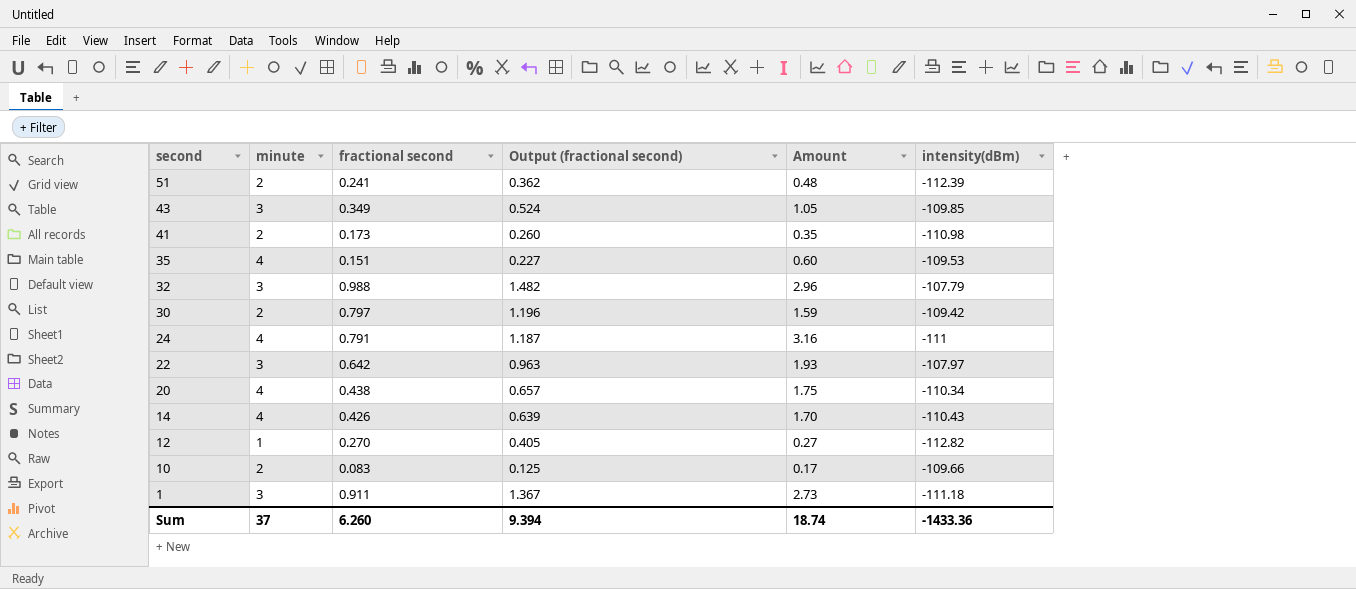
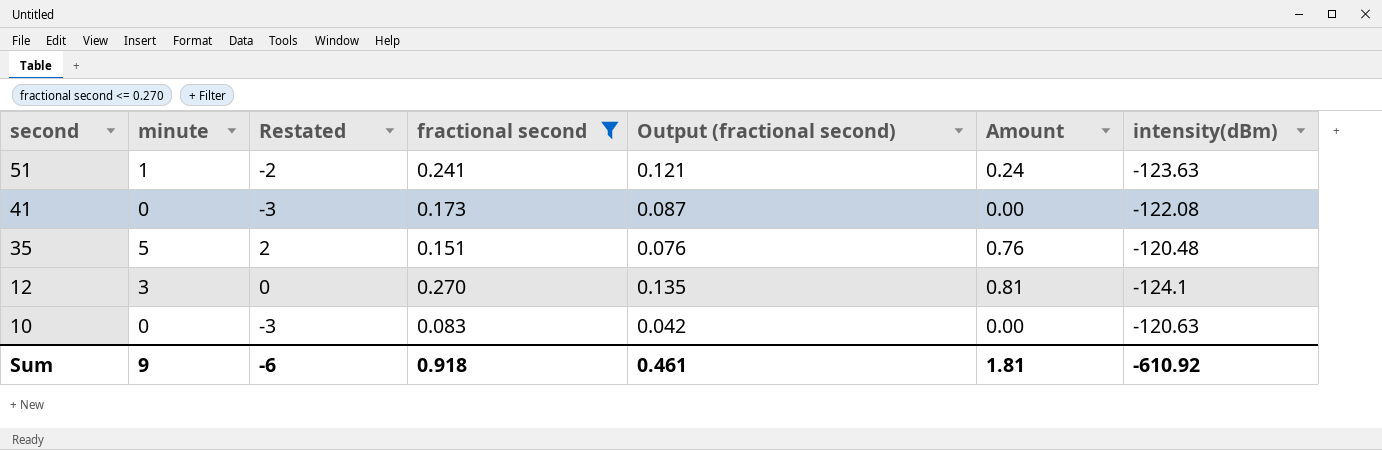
filter: none -> fractional second <= 0.270
column Restated | formula: none -> [minute] - 3
column Output (fractional second) | formula: [fractional second] * 1.5 -> [fractional second] * 0.5
51 | minute: 2 -> 1
51 | Amount: 0.48 -> 0.24
51 | intensity(dBm): -112.39 -> -123.63
41 | minute: 2 -> 0
41 | Amount: 0.35 -> 0.00
41 | intensity(dBm): -110.98 -> -122.08
35 | minute: 4 -> 5
35 | Amount: 0.60 -> 0.76
35 | intensity(dBm): -109.53 -> -120.48
12 | minute: 1 -> 3
12 | Amount: 0.27 -> 0.81
12 | intensity(dBm): -112.82 -> -124.1
10 | minute: 2 -> 0
10 | Amount: 0.17 -> 0.00
10 | intensity(dBm): -109.66 -> -120.63
Sum | minute: 37 -> 9
Sum | fractional second: 6.260 -> 0.918
Sum | Output (fractional second): 9.394 -> 0.461
Sum | Amount: 18.74 -> 1.81
Sum | intensity(dBm): -1433.36 -> -610.92

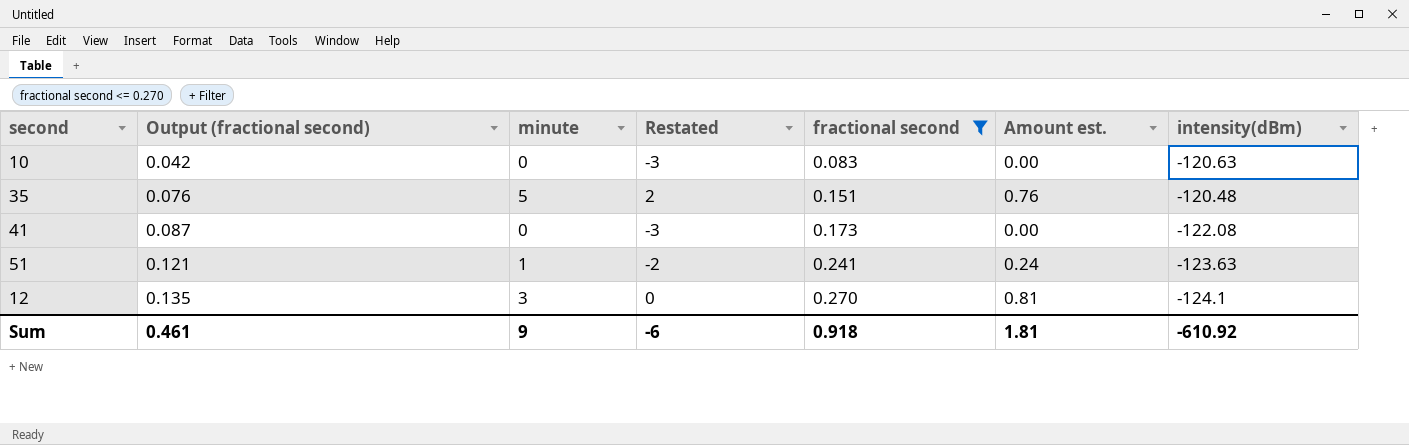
row order: second descending -> Output (fractional second) ascending
column Output (fractional second) | position: 5 -> 2
column name: Amount -> Amount est.

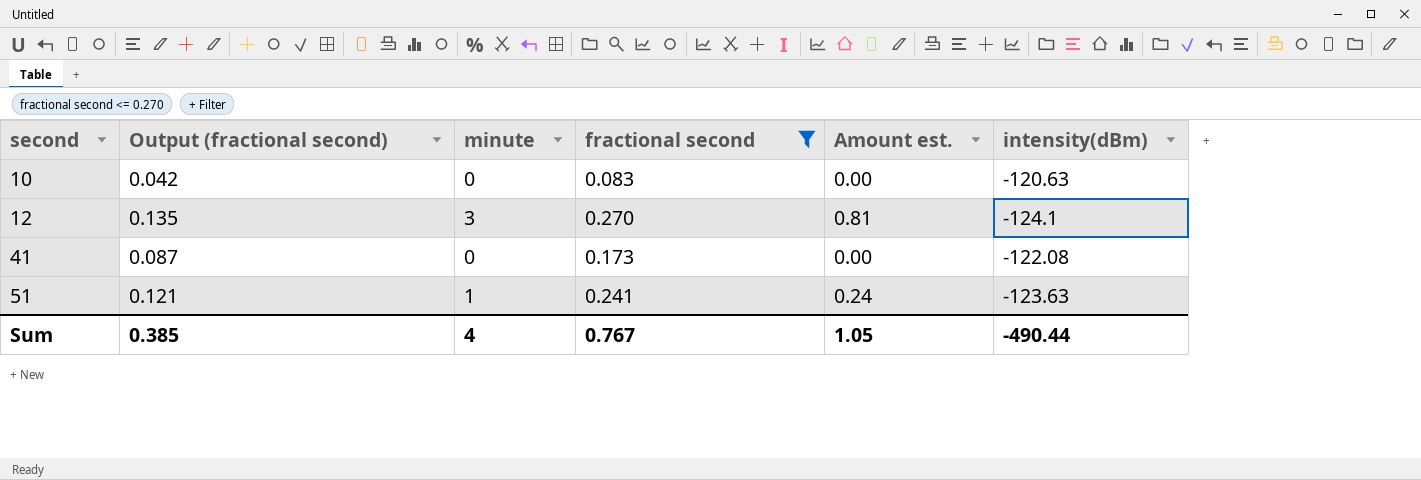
row order: Output (fractional second) ascending -> second ascending
column Restated | formula: [minute] - 3 -> none
row 35: 0.076 | 5 | 2 | 0.151 | 0.76 | -120.48 -> none
Sum | Output (fractional second): 0.461 -> 0.385
Sum | minute: 9 -> 4
Sum | fractional second: 0.918 -> 0.767
Sum | Amount est.: 1.81 -> 1.05
Sum | intensity(dBm): -610.92 -> -490.44

